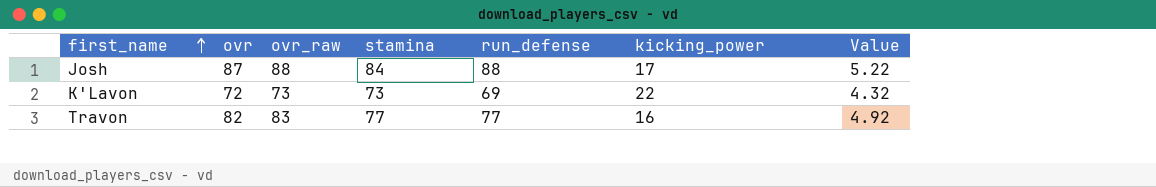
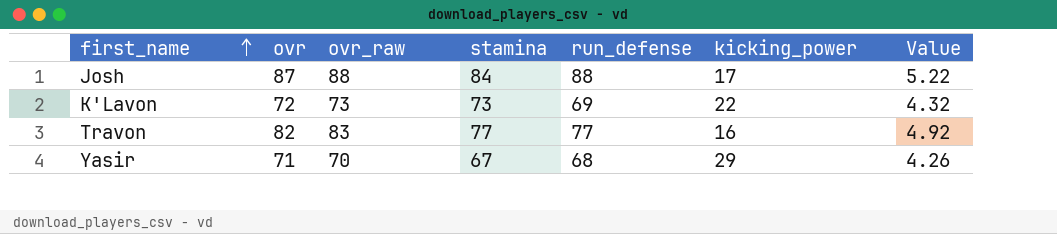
row Yasir: none -> 71 | 70 | 67 | 68 | 29 | 4.26

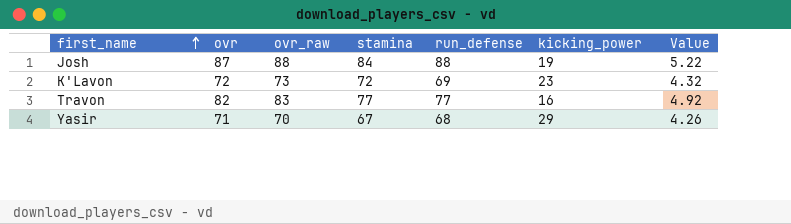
Josh | kicking_power: 17 -> 19
K'Lavon | stamina: 73 -> 72
K'Lavon | kicking_power: 22 -> 23

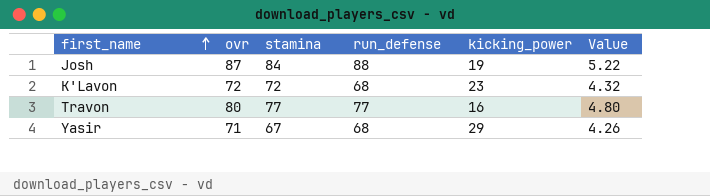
column ovr_raw | position: 3 -> none
K'Lavon | run_defense: 69 -> 68
Travon | ovr: 82 -> 80
Travon | Value: 4.92 -> 4.80

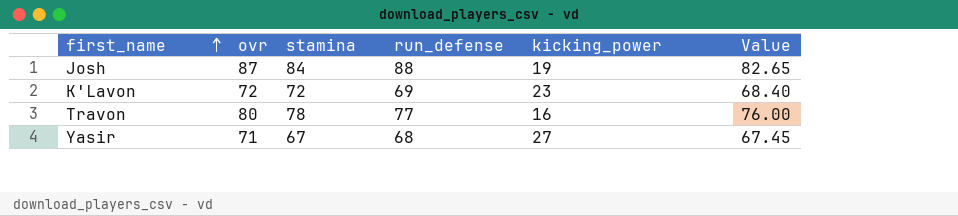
column Value | formula: [ovr] * 0.06 -> [ovr] * 0.95
K'Lavon | run_defense: 68 -> 69
Travon | stamina: 77 -> 78
Yasir | kicking_power: 29 -> 27

